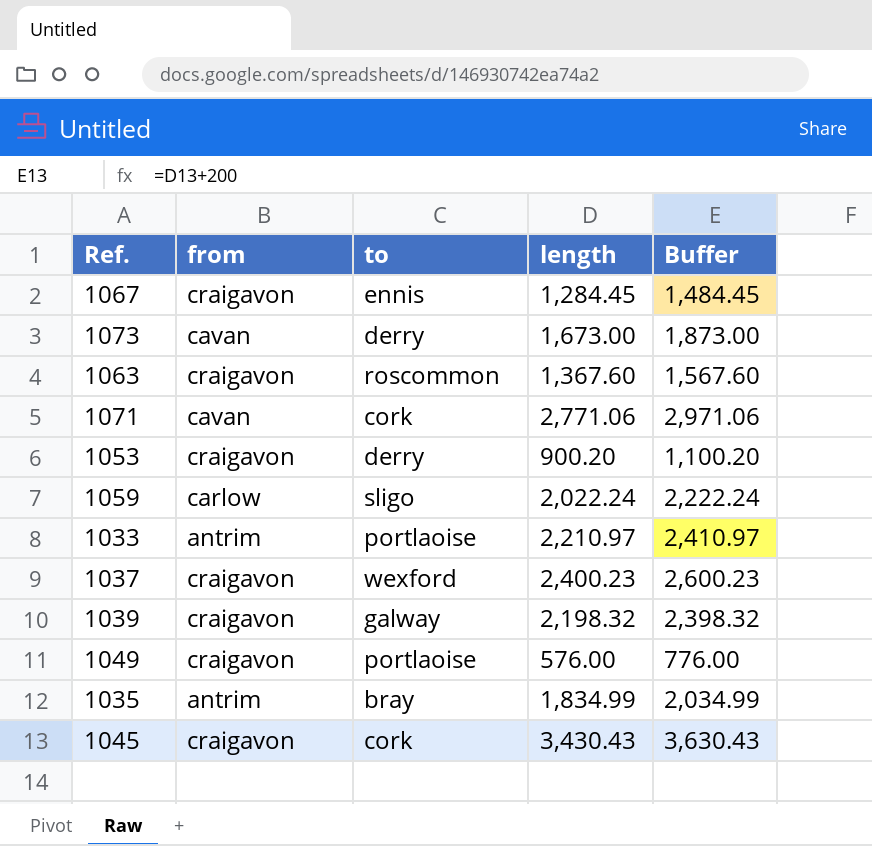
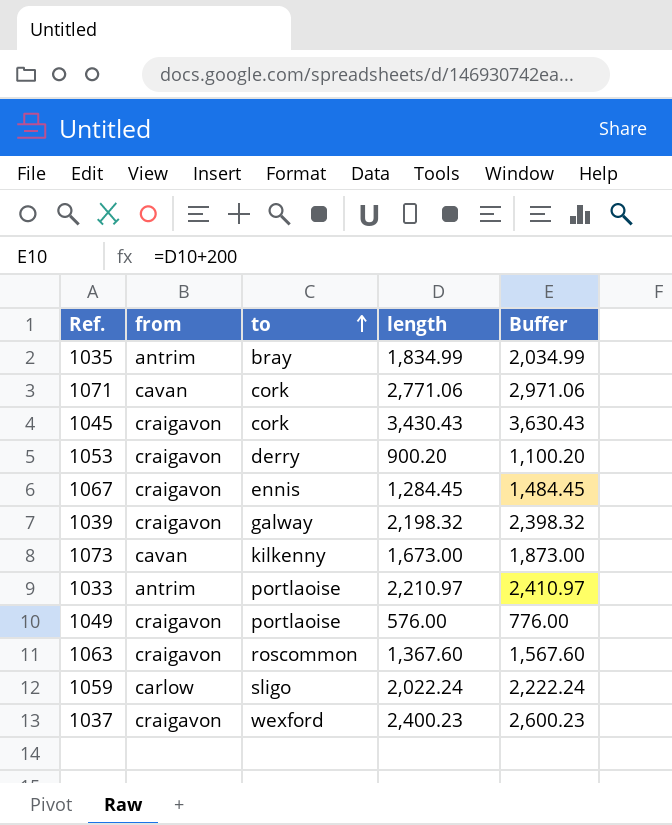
row order: none -> to ascending
1073 | to: derry -> kilkenny

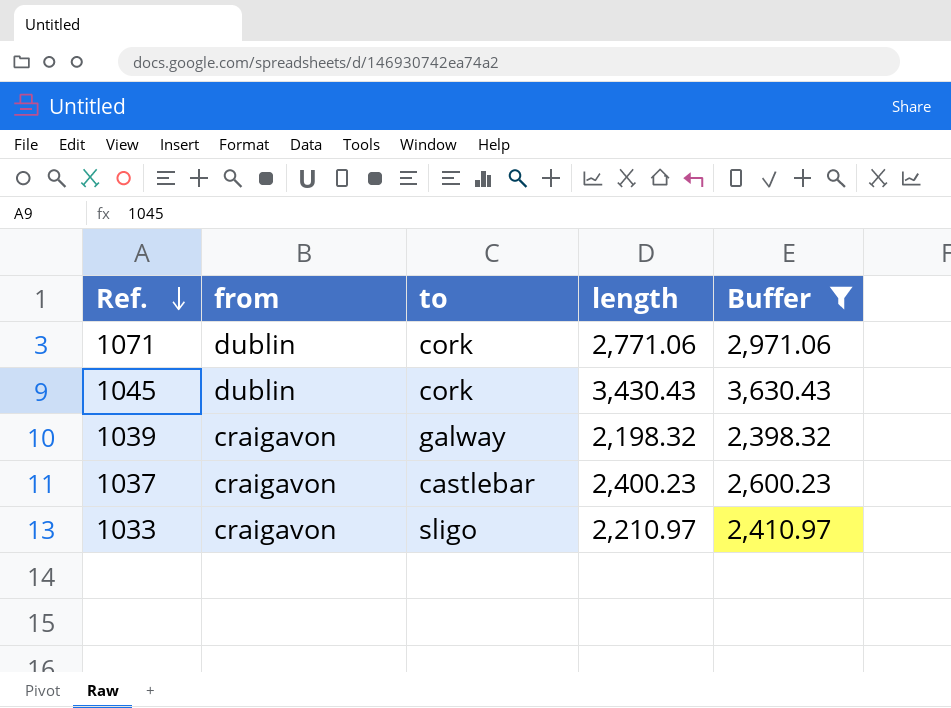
filter: none -> Buffer >= 2,398.32
row order: to ascending -> Ref. descending
1071 | from: cavan -> dublin
1045 | from: craigavon -> dublin
1037 | to: wexford -> castlebar
1033 | from: antrim -> craigavon
1033 | to: portlaoise -> sligo

